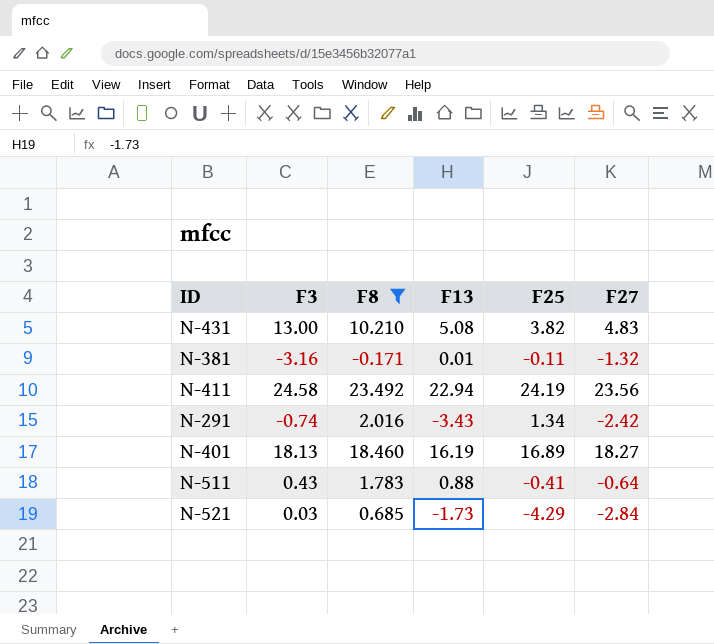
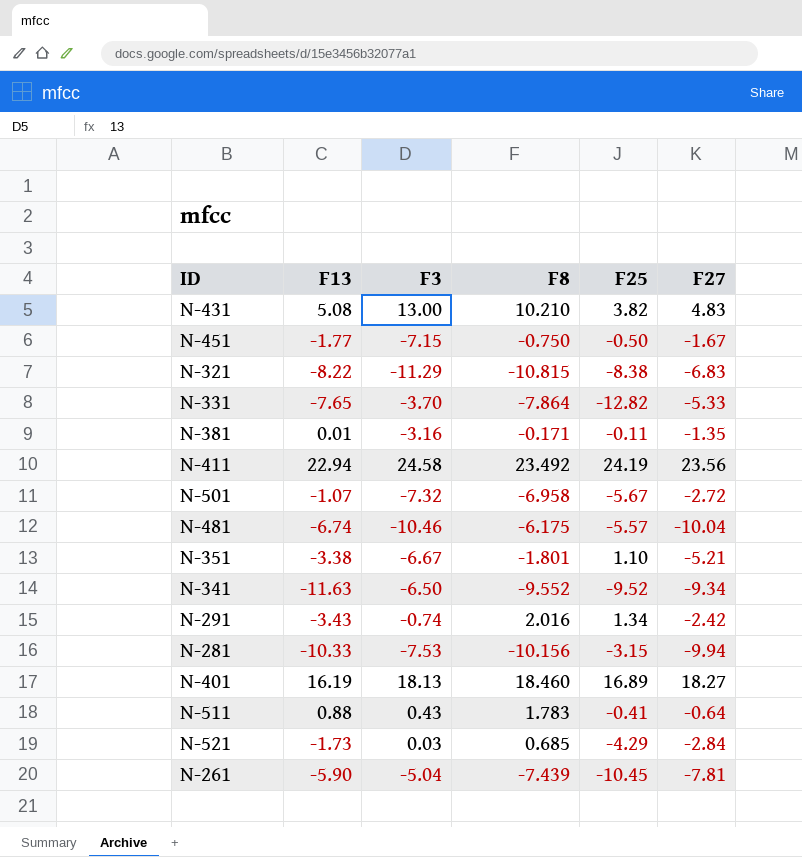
filter: F8 >= -0.171 -> none
column F13 | position: 4 -> 2
N-381 | F27: -1.32 -> -1.35

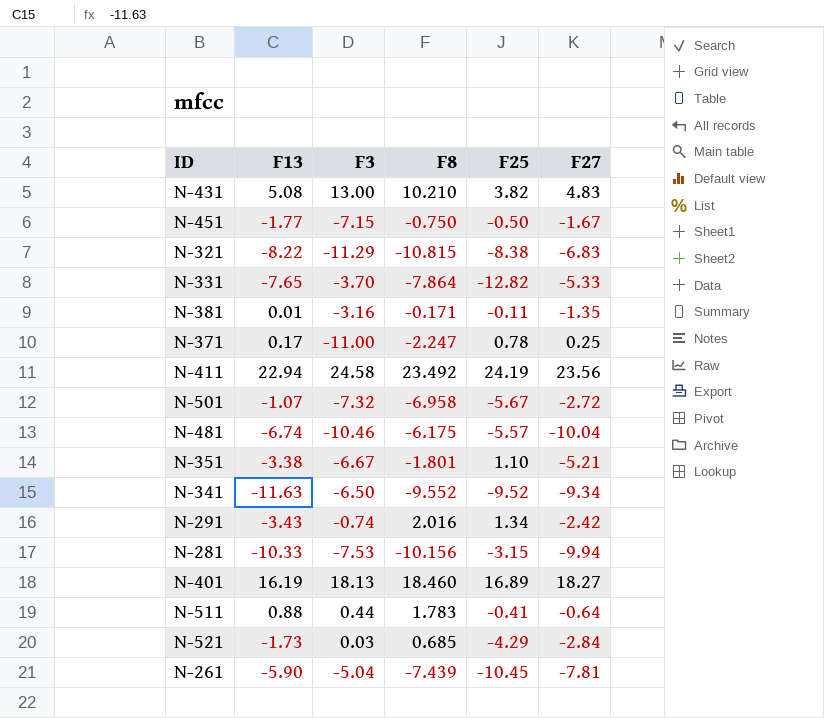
row N-371: none -> 0.17 | -11.00 | -2.247 | 0.78 | 0.25
N-511 | F3: 0.43 -> 0.44

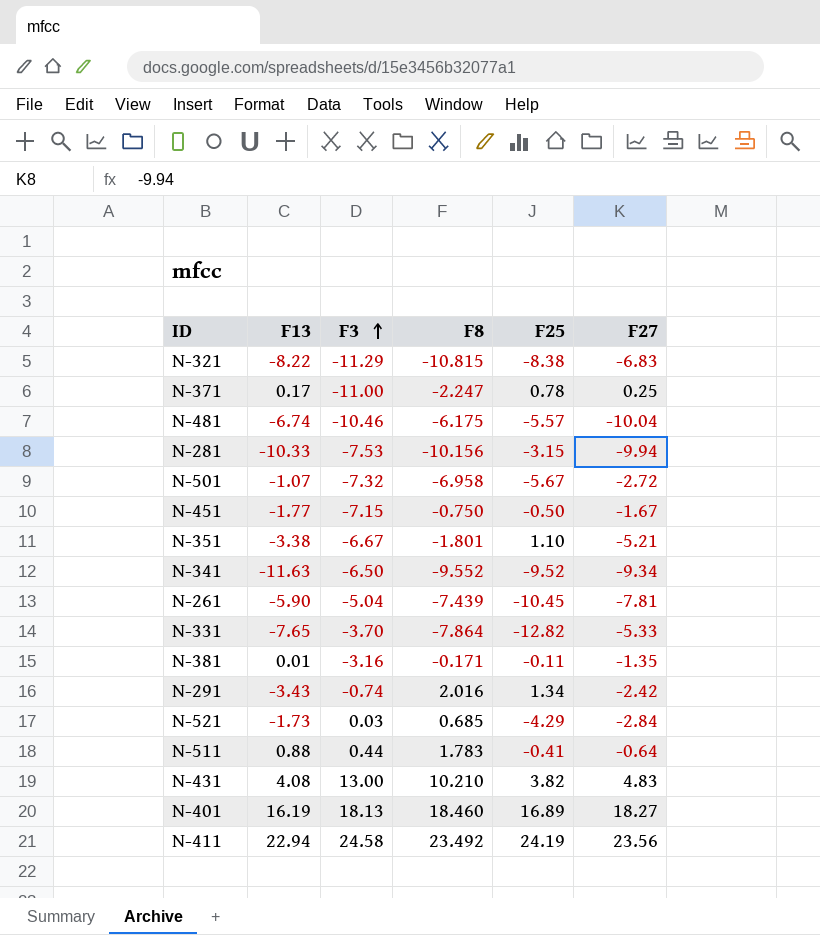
row order: none -> F3 ascending
N-431 | F13: 5.08 -> 4.08

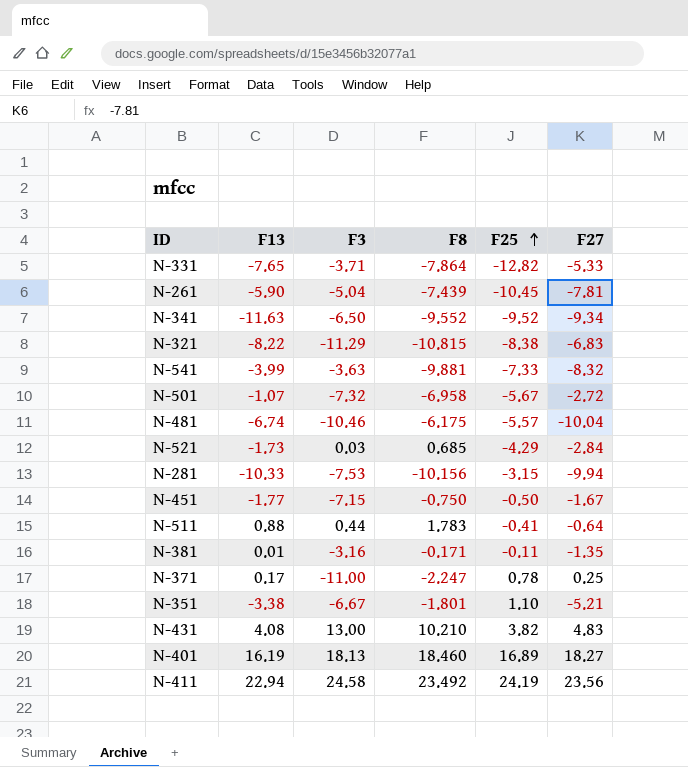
row order: F3 ascending -> F25 ascending
row N-291: -3.43 | -0.74 | 2.016 | 1.34 | -2.42 -> none
N-331 | F3: -3.70 -> -3.71
row N-541: none -> -3.99 | -3.63 | -9.881 | -7.33 | -8.32

